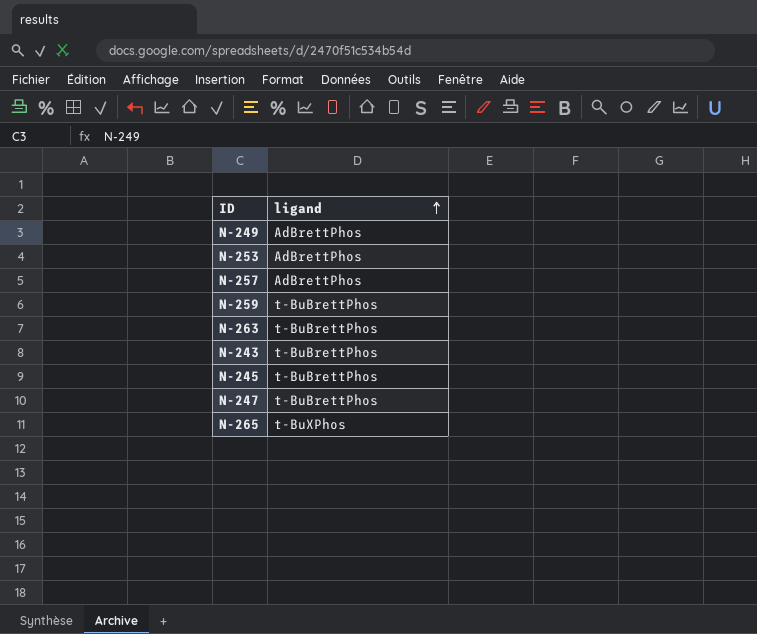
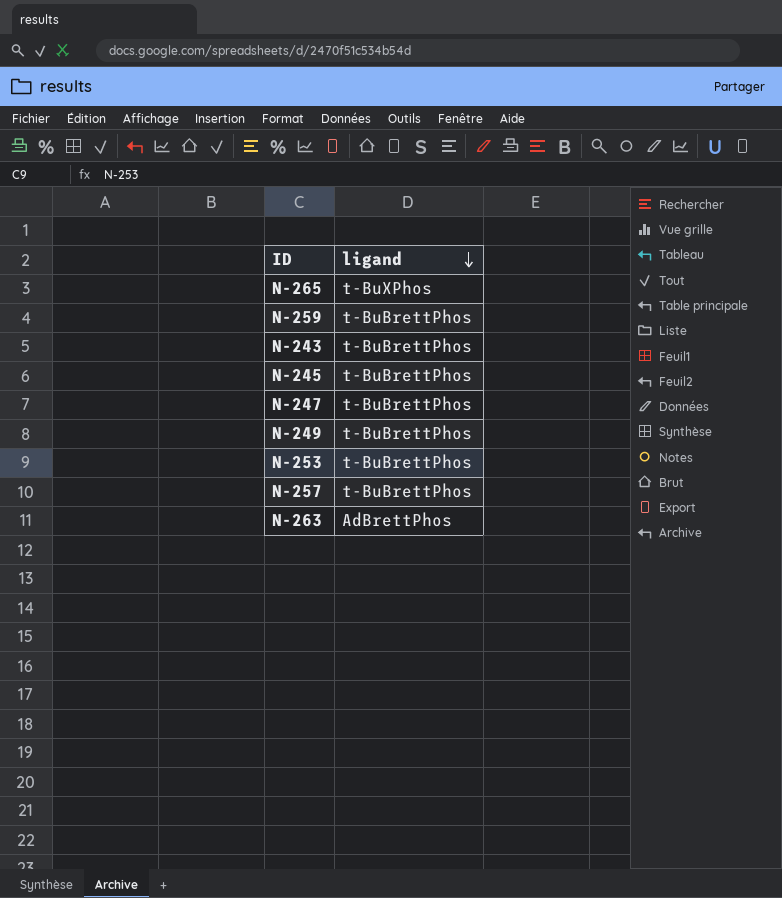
row order: ligand ascending -> ligand descending
N-249 | ligand: AdBrettPhos -> t-BuBrettPhos
N-253 | ligand: AdBrettPhos -> t-BuBrettPhos
N-257 | ligand: AdBrettPhos -> t-BuBrettPhos
N-263 | ligand: t-BuBrettPhos -> AdBrettPhos

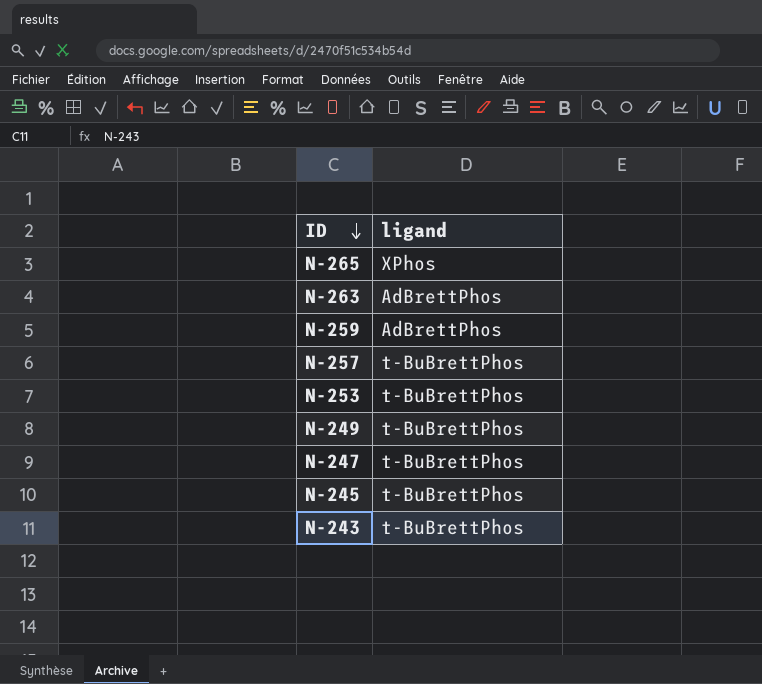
row order: ligand descending -> ID descending
N-265 | ligand: t-BuXPhos -> XPhos
N-259 | ligand: t-BuBrettPhos -> AdBrettPhos

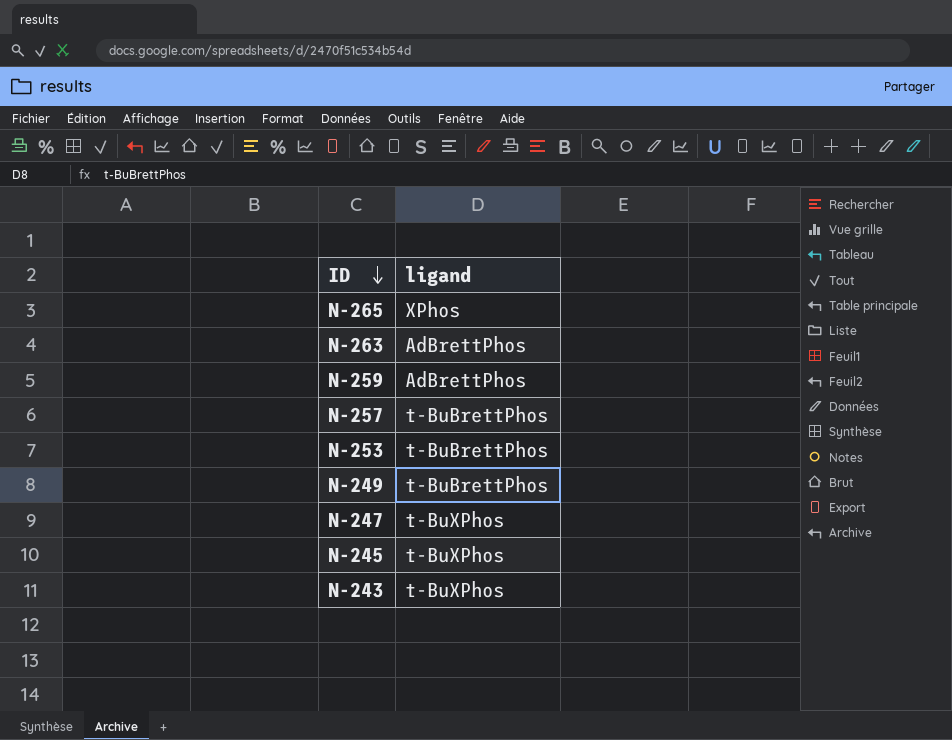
N-247 | ligand: t-BuBrettPhos -> t-BuXPhos
N-245 | ligand: t-BuBrettPhos -> t-BuXPhos
N-243 | ligand: t-BuBrettPhos -> t-BuXPhos

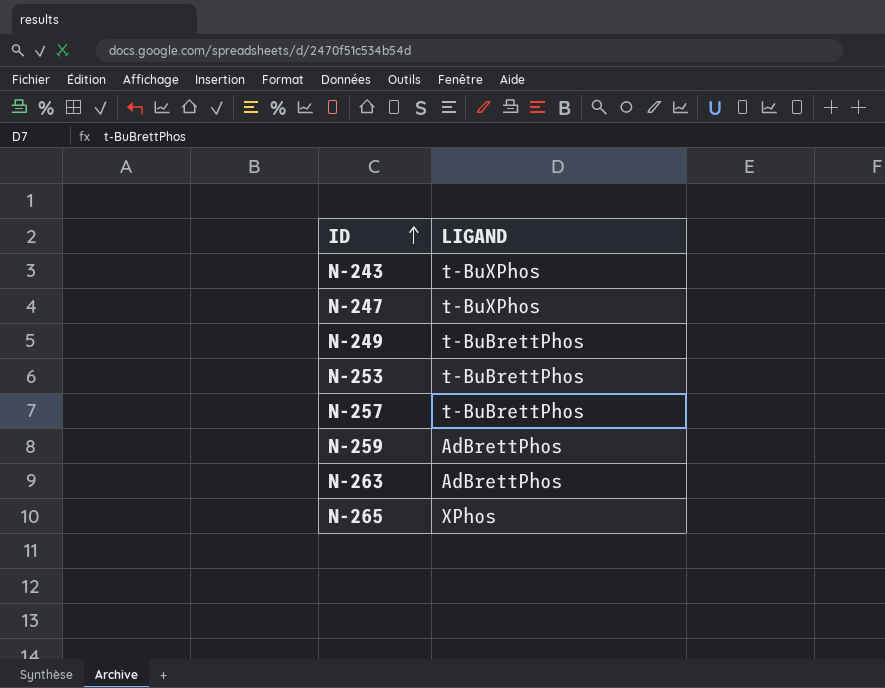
row order: ID descending -> ID ascending
column name: ligand -> LIGAND
row N-245: t-BuXPhos -> none

